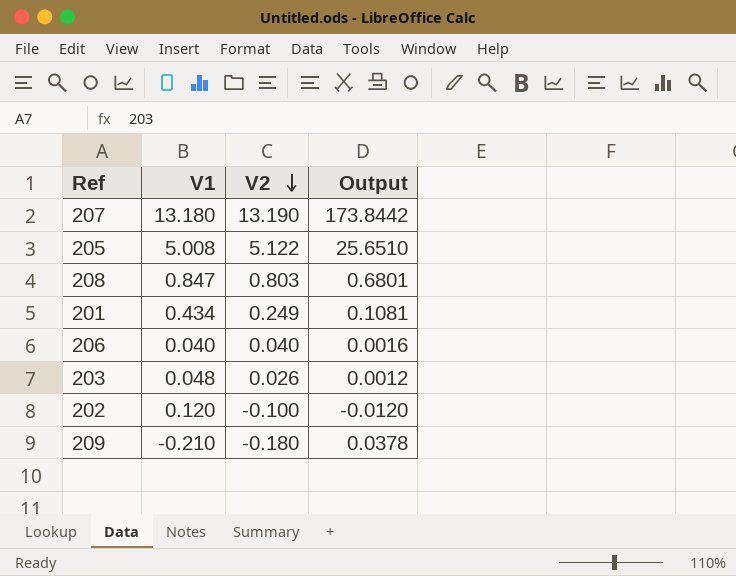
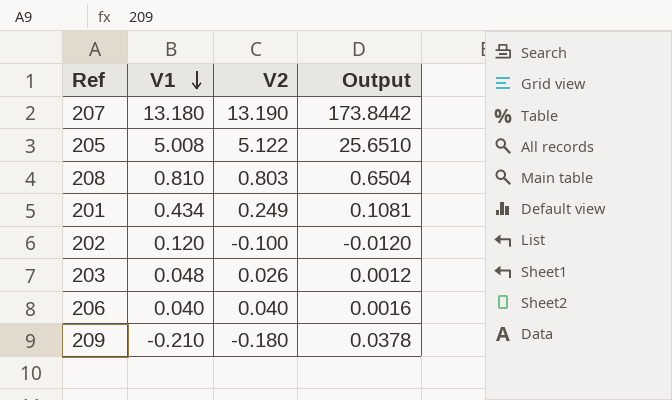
row order: V2 descending -> V1 descending
208 | V1: 0.847 -> 0.810
208 | Output: 0.6801 -> 0.6504

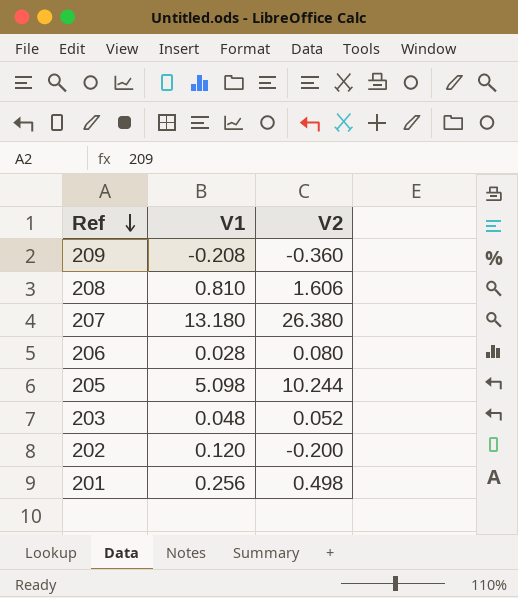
row order: V1 descending -> Ref descending
column Output | formula: [V1] * [V2] -> none
209 | V1: -0.210 -> -0.208
209 | V2: -0.180 -> -0.360
208 | V2: 0.803 -> 1.606
207 | V2: 13.190 -> 26.380
206 | V1: 0.040 -> 0.028
206 | V2: 0.040 -> 0.080
205 | V1: 5.008 -> 5.098
205 | V2: 5.122 -> 10.244
203 | V2: 0.026 -> 0.052
202 | V2: -0.100 -> -0.200
201 | V1: 0.434 -> 0.256
201 | V2: 0.249 -> 0.498

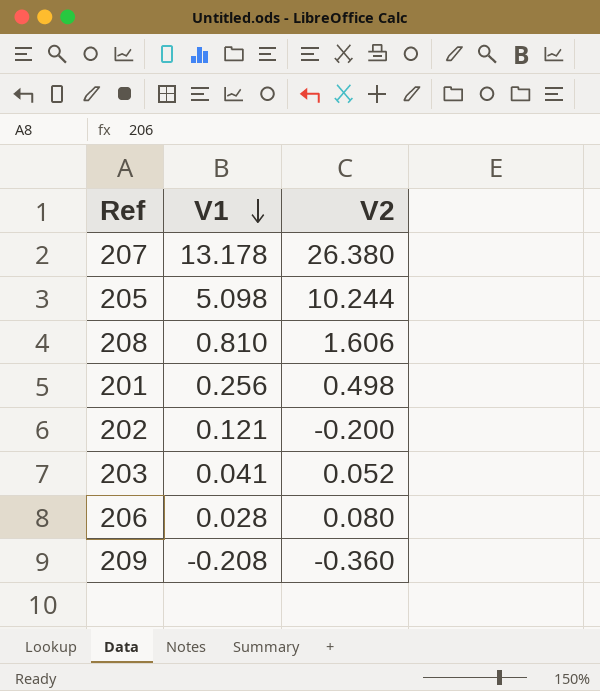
row order: Ref descending -> V1 descending
207 | V1: 13.180 -> 13.178
202 | V1: 0.120 -> 0.121
203 | V1: 0.048 -> 0.041

